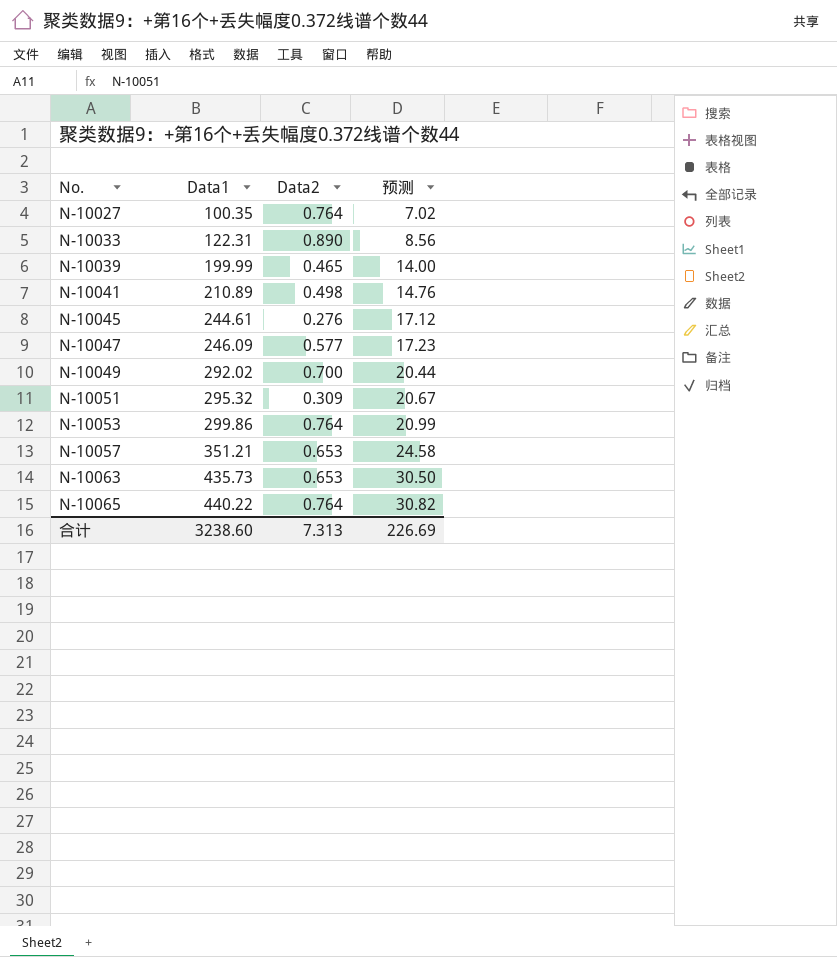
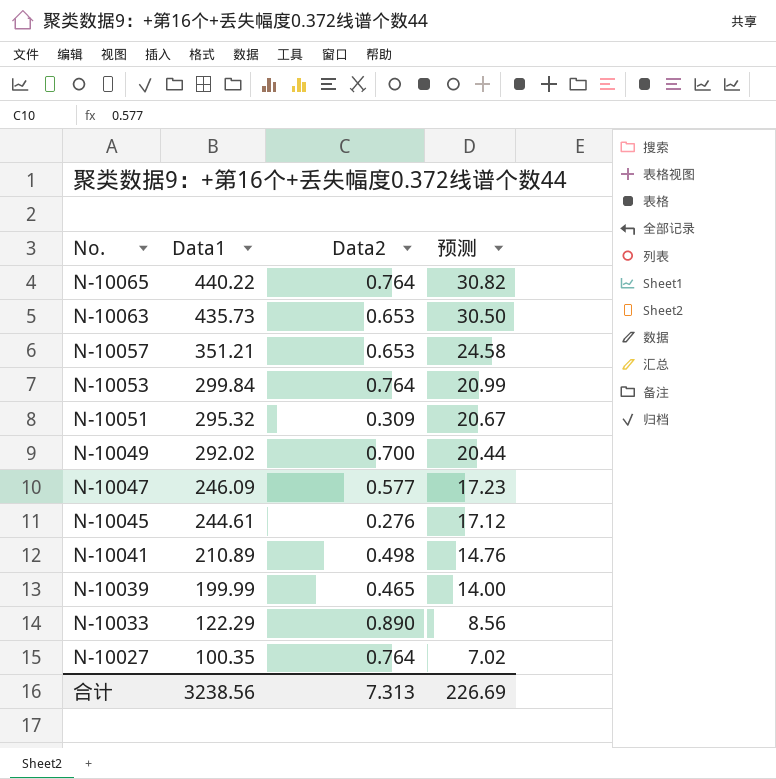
row order: No. ascending -> No. descending
N-10053 | Data1: 299.86 -> 299.84
N-10033 | Data1: 122.31 -> 122.29
合计 | Data1: 3238.60 -> 3238.56

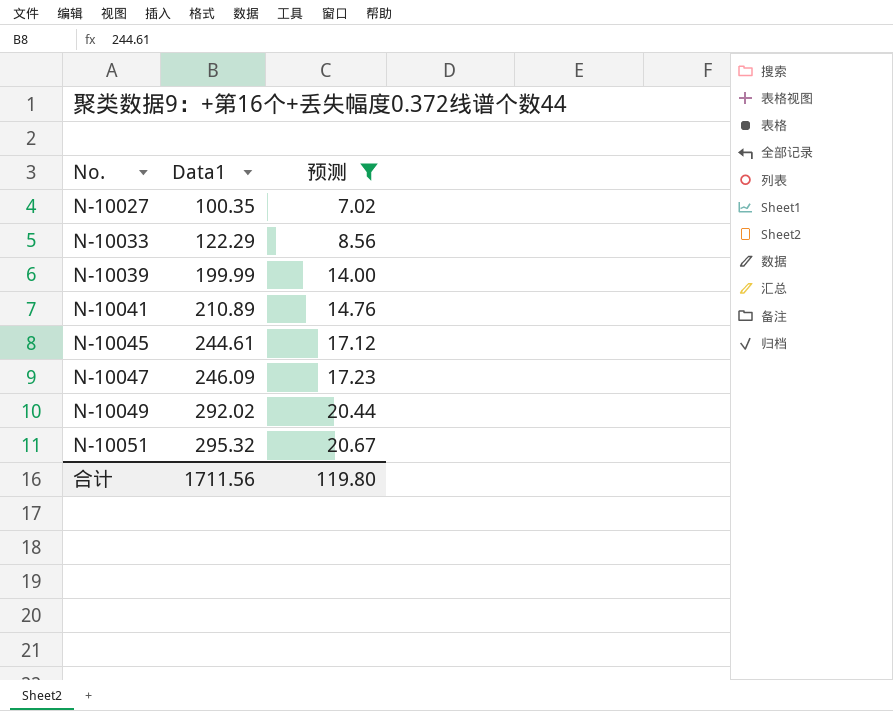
filter: none -> 预测 <= 20.67
row order: No. descending -> No. ascending
column Data2 | position: 3 -> none
合计 | Data1: 3238.56 -> 1711.56
合计 | 预测: 226.69 -> 119.80

